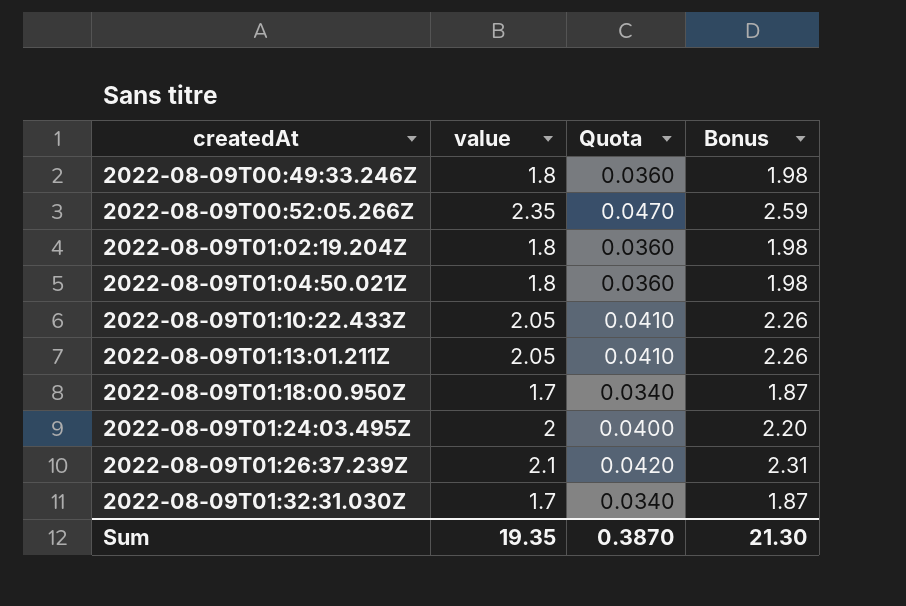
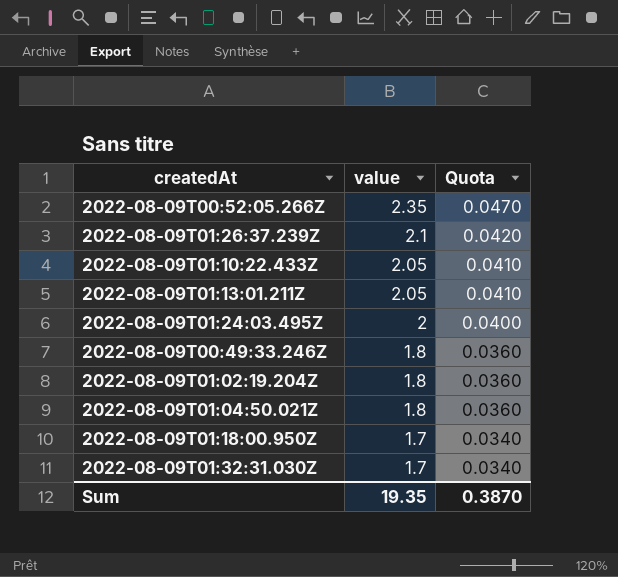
row order: createdAt ascending -> value descending
column Bonus | formula: [value] * 1.1 -> none

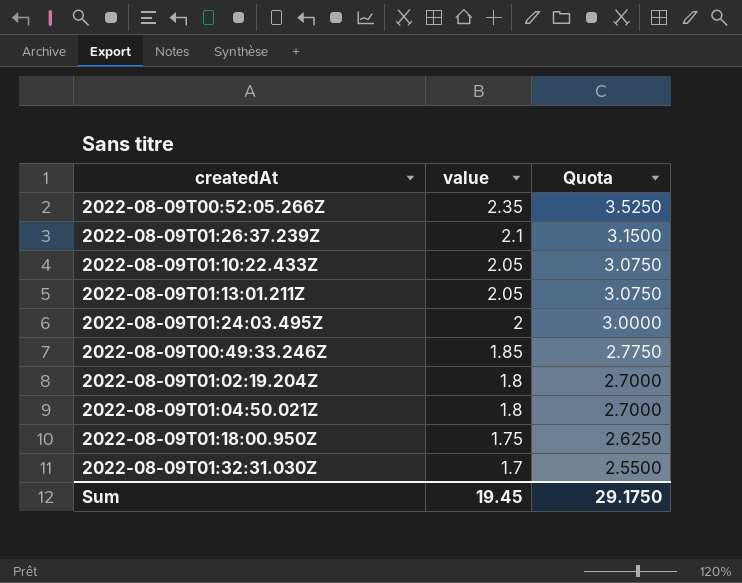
column Quota | formula: [value] * 0.02 -> [value] * 1.5
2022-08-09T00:49:33.246Z | value: 1.8 -> 1.85
2022-08-09T01:18:00.950Z | value: 1.7 -> 1.75
Sum | value: 19.35 -> 19.45
Sum | Quota: 0.3870 -> 29.1750

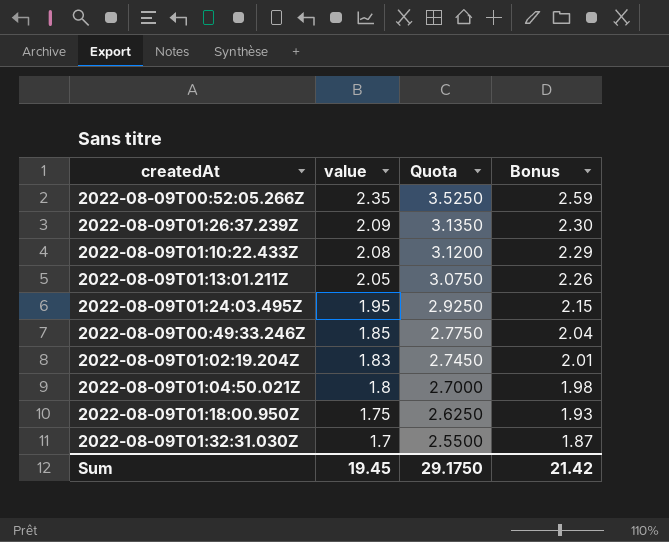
column Bonus | formula: none -> [value] * 1.1
2022-08-09T01:26:37.239Z | value: 2.1 -> 2.09
2022-08-09T01:26:37.239Z | Quota: 3.1500 -> 3.1350
2022-08-09T01:10:22.433Z | value: 2.05 -> 2.08
2022-08-09T01:10:22.433Z | Quota: 3.0750 -> 3.1200
2022-08-09T01:24:03.495Z | value: 2 -> 1.95
2022-08-09T01:24:03.495Z | Quota: 3.0000 -> 2.9250
2022-08-09T01:02:19.204Z | value: 1.8 -> 1.83
2022-08-09T01:02:19.204Z | Quota: 2.7000 -> 2.7450

